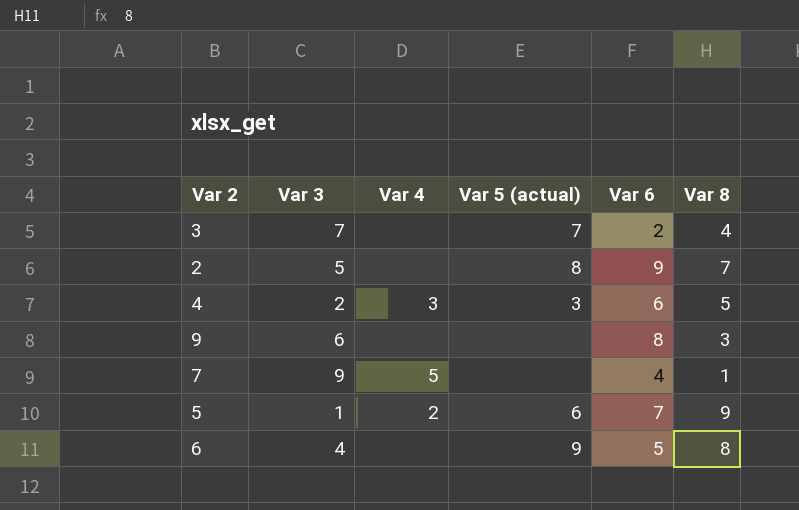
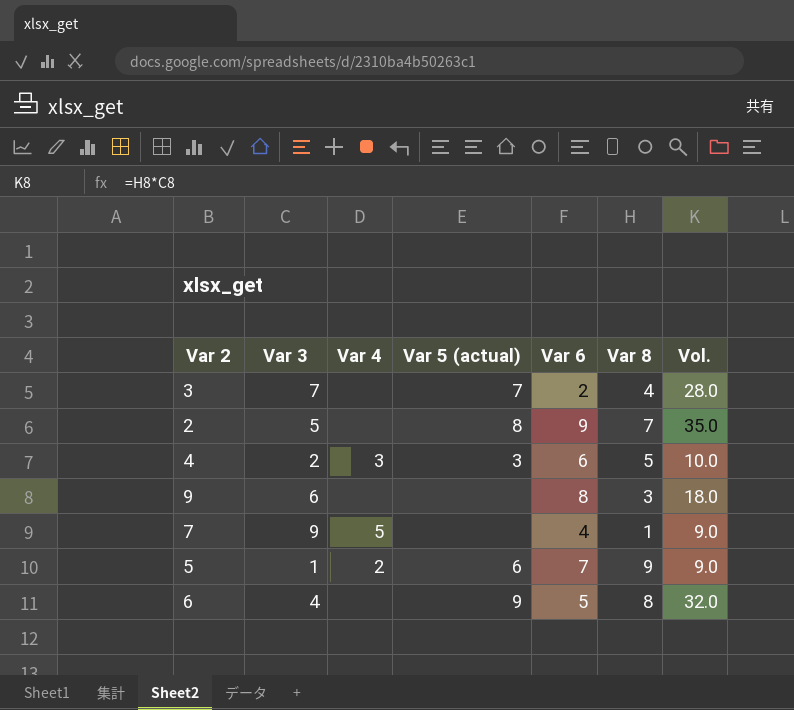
column Vol. | formula: none -> [Var 3] * [Var 8]

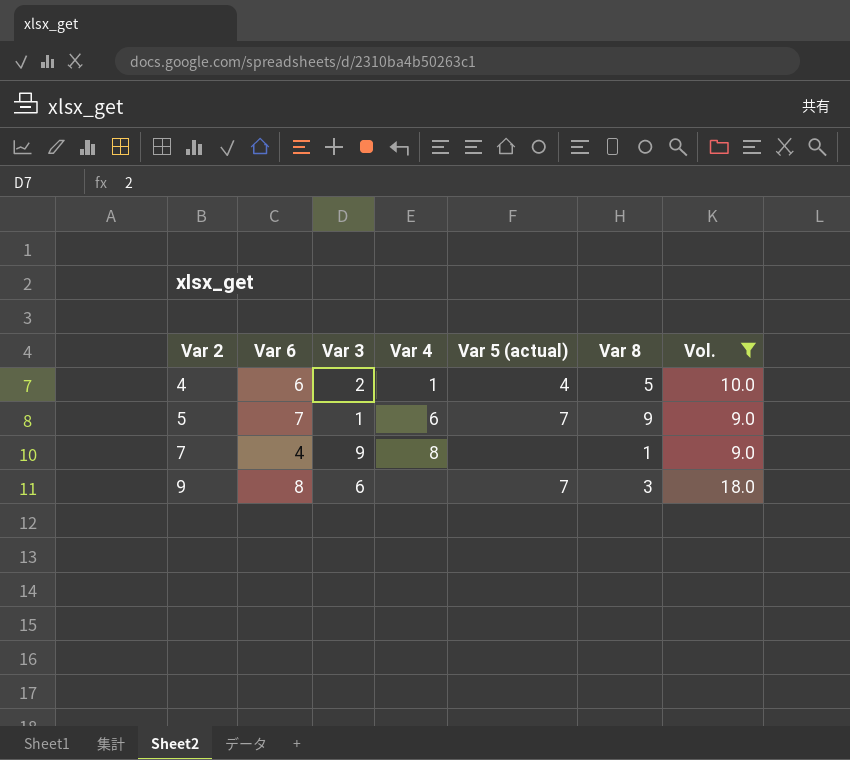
filter: none -> Vol. <= 18.0
row order: none -> Var 2 ascending
column Var 6 | position: 5 -> 2
4 | Var 4: 3 -> 1
4 | Var 5 (actual): 3 -> 4
5 | Var 4: 2 -> 6
5 | Var 5 (actual): 6 -> 7
7 | Var 4: 5 -> 8
9 | Var 5 (actual): none -> 7

